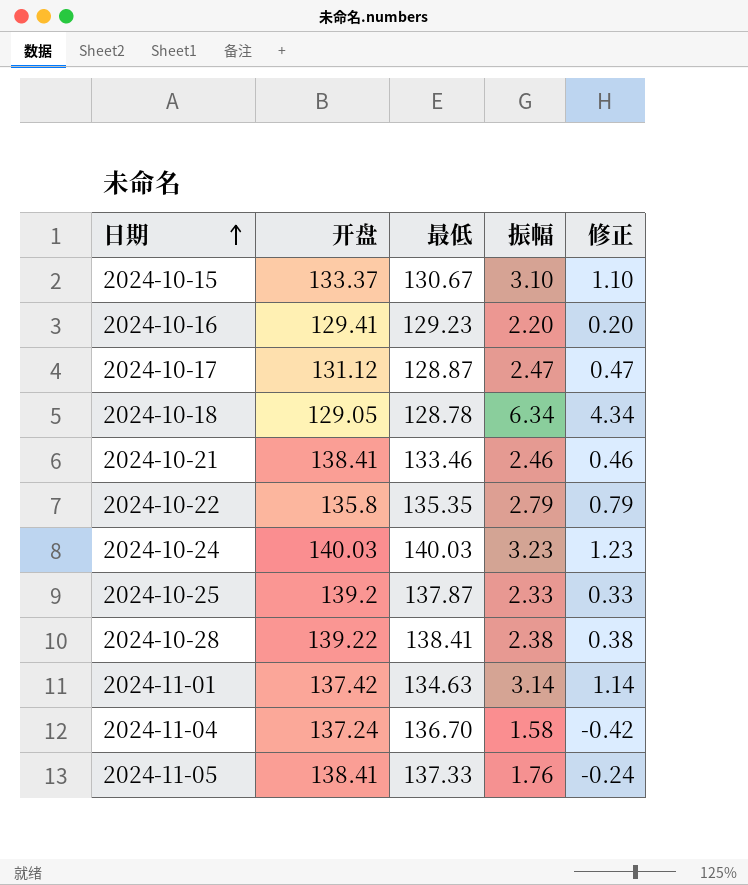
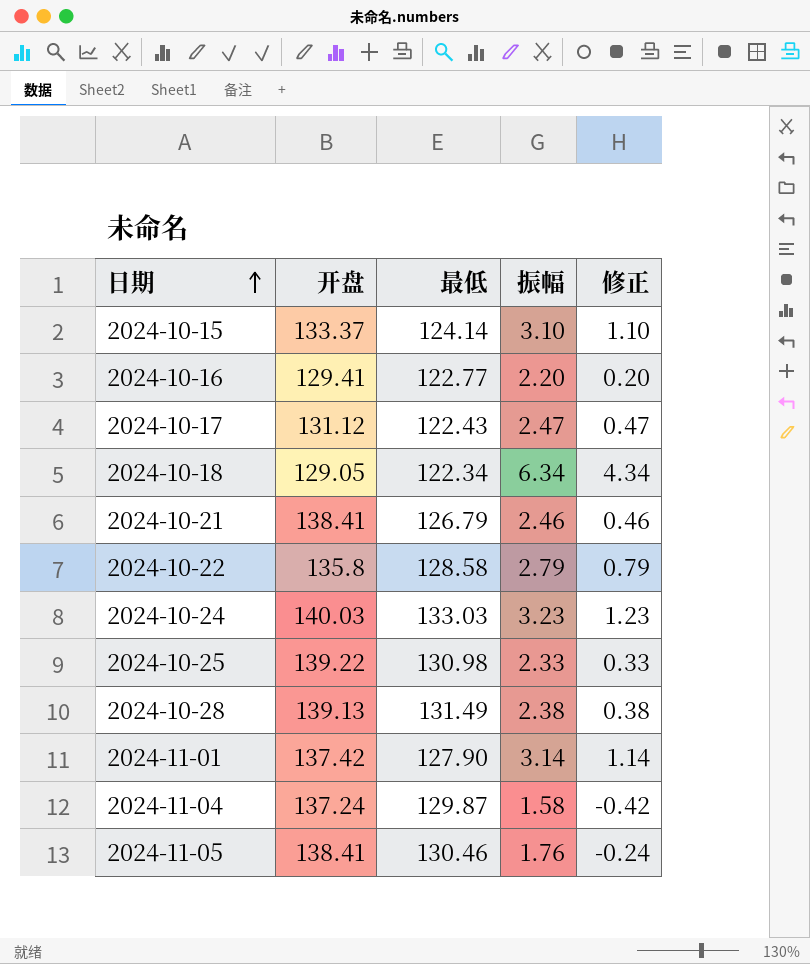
2024-10-15 | 最低: 130.67 -> 124.14
2024-10-16 | 最低: 129.23 -> 122.77
2024-10-17 | 最低: 128.87 -> 122.43
2024-10-18 | 最低: 128.78 -> 122.34
2024-10-21 | 最低: 133.46 -> 126.79
2024-10-22 | 最低: 135.35 -> 128.58
2024-10-24 | 最低: 140.03 -> 133.03
2024-10-25 | 开盘: 139.2 -> 139.22
2024-10-25 | 最低: 137.87 -> 130.98
2024-10-28 | 开盘: 139.22 -> 139.13
2024-10-28 | 最低: 138.41 -> 131.49
2024-11-01 | 最低: 134.63 -> 127.90
2024-11-04 | 最低: 136.70 -> 129.87
2024-11-05 | 最低: 137.33 -> 130.46

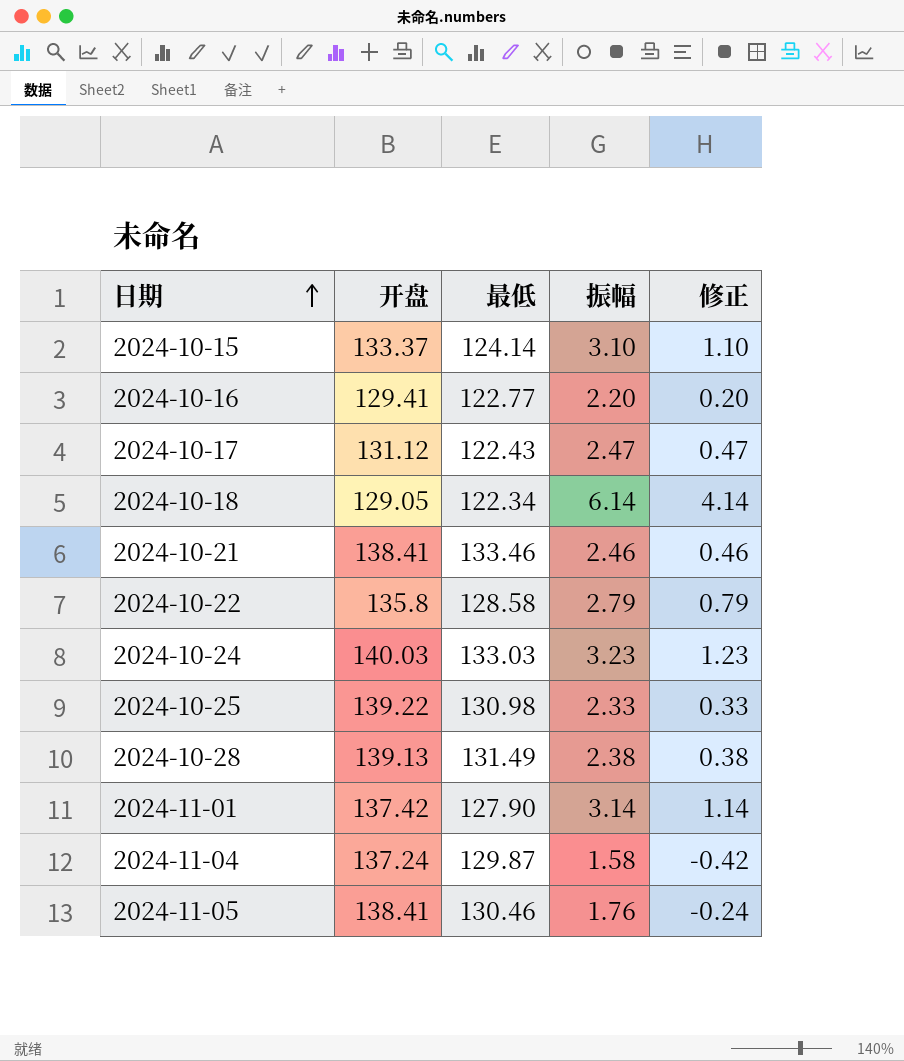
2024-10-18 | 振幅: 6.34 -> 6.14
2024-10-18 | 修正: 4.34 -> 4.14
2024-10-21 | 最低: 126.79 -> 133.46

